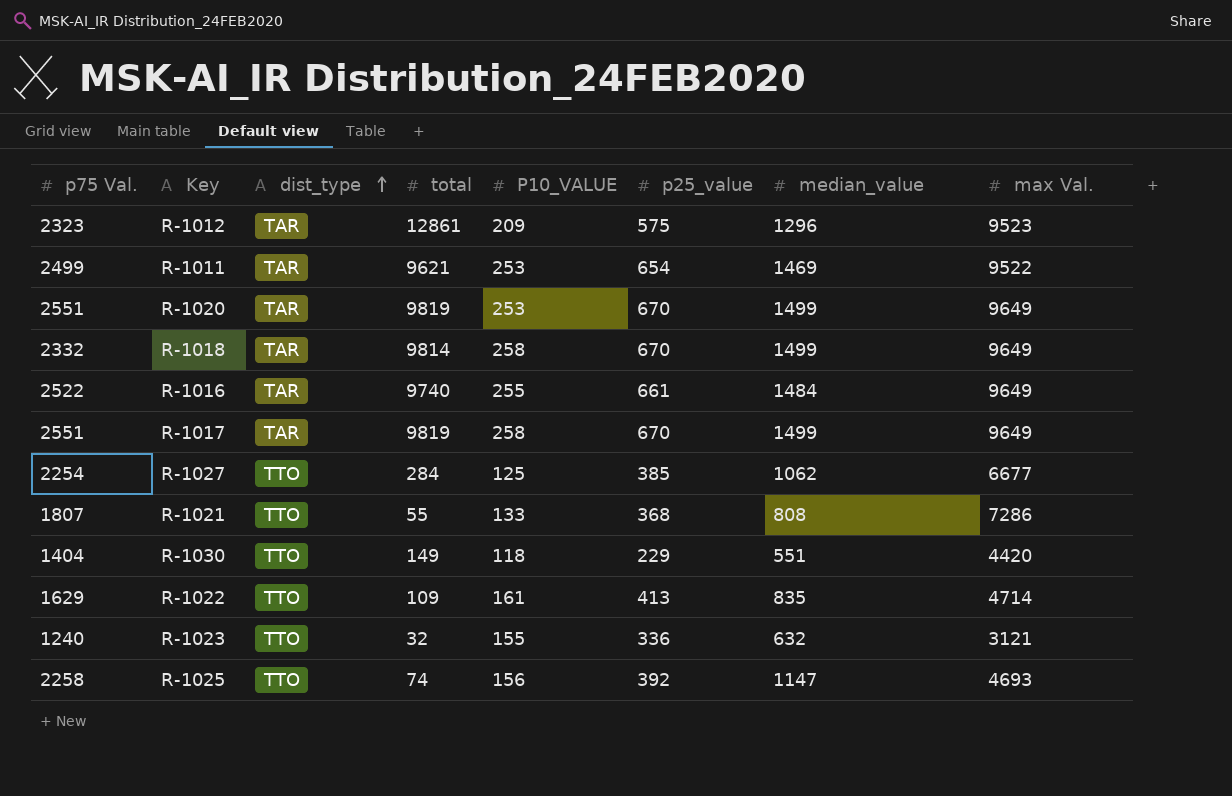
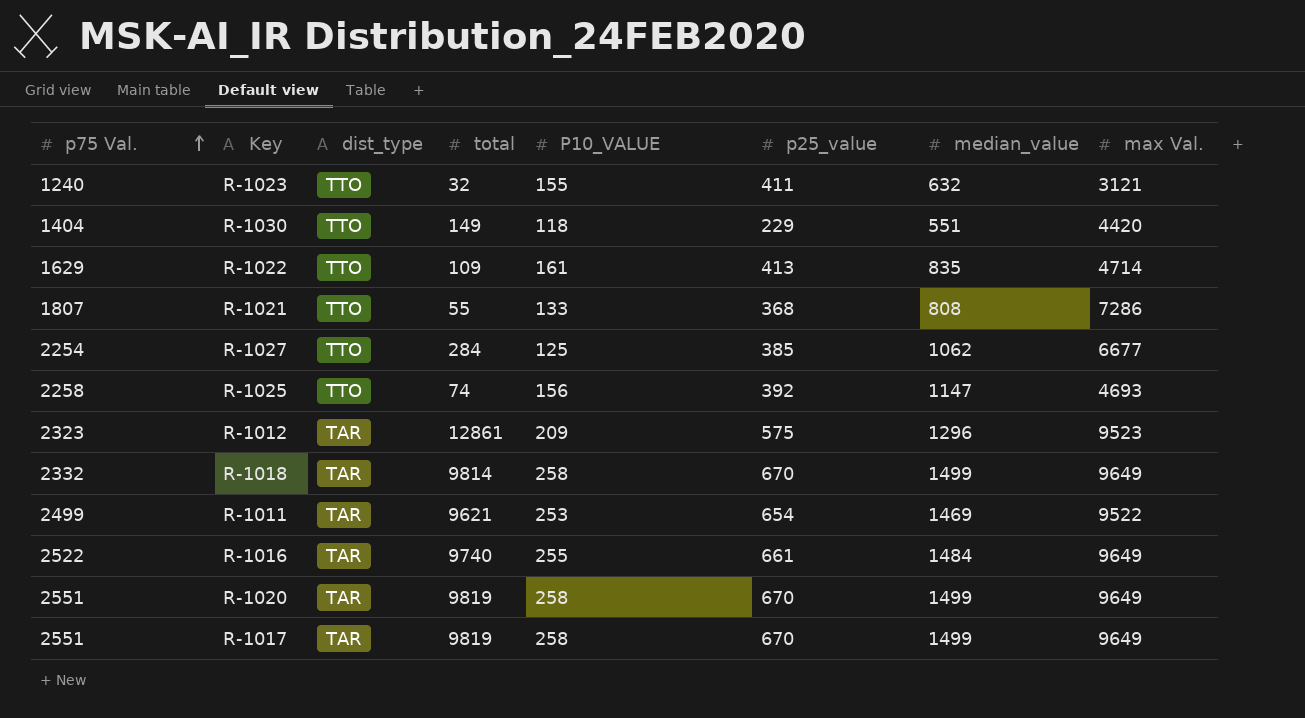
row order: dist_type ascending -> p75 Val. ascending
R-1023 | p25_value: 336 -> 411
R-1020 | P10_VALUE: 253 -> 258

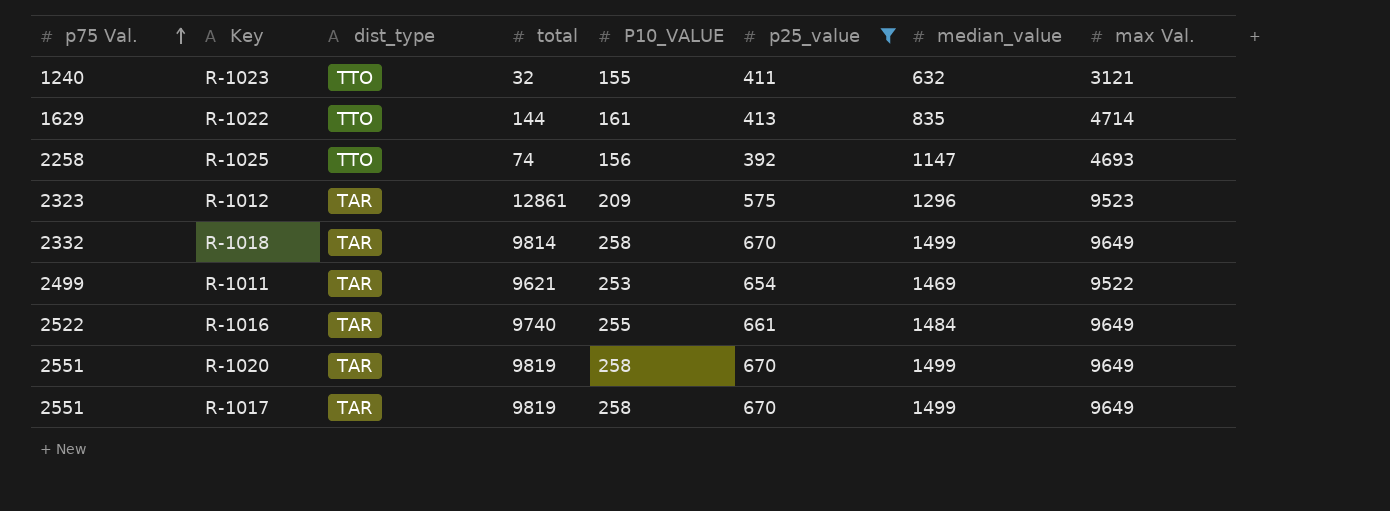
filter: none -> p25_value >= 392
R-1022 | total: 109 -> 144

